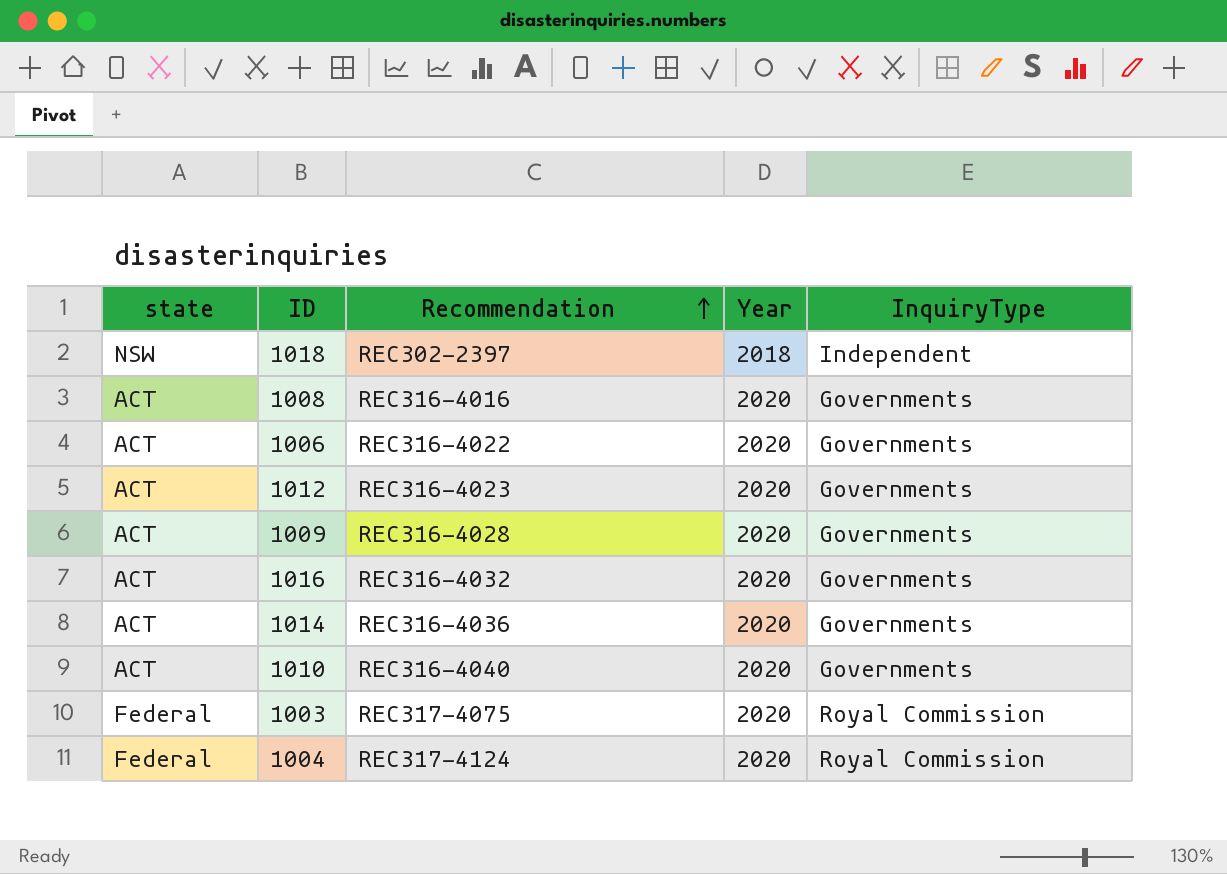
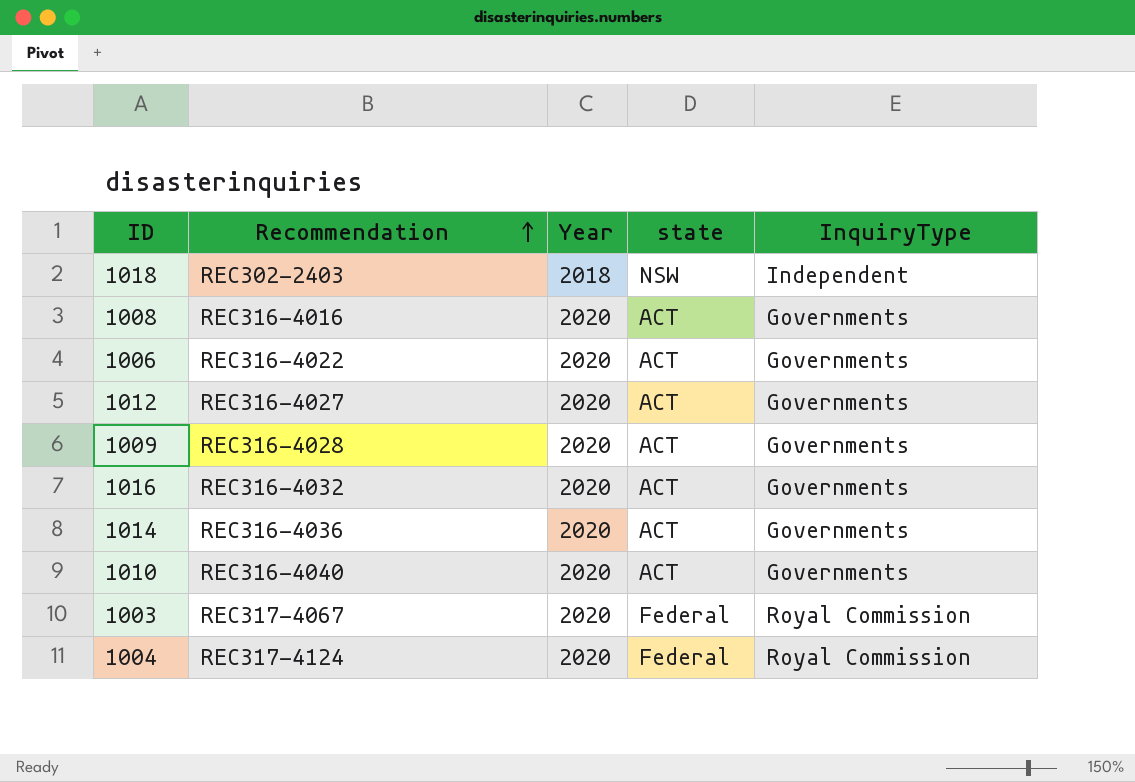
column state | position: 1 -> 4
1018 | Recommendation: REC302-2397 -> REC302-2403
1012 | Recommendation: REC316-4023 -> REC316-4027
1003 | Recommendation: REC317-4075 -> REC317-4067

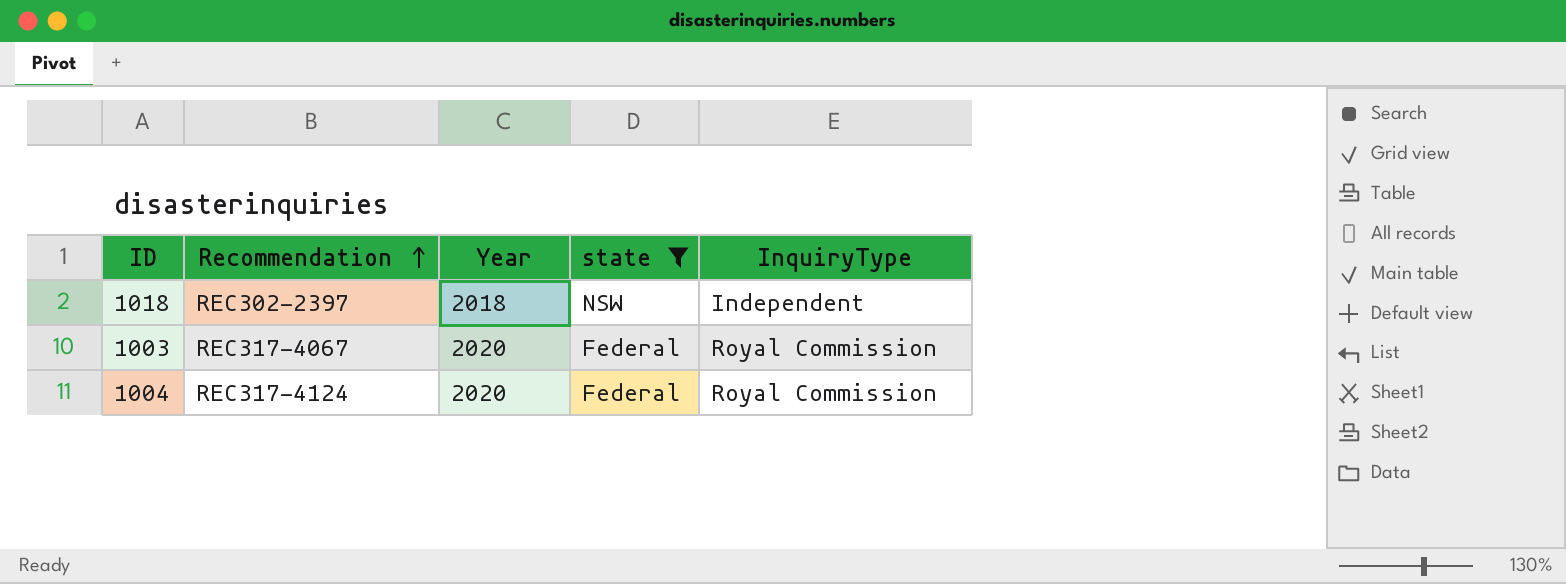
filter: none -> state != ACT
1018 | Recommendation: REC302-2403 -> REC302-2397

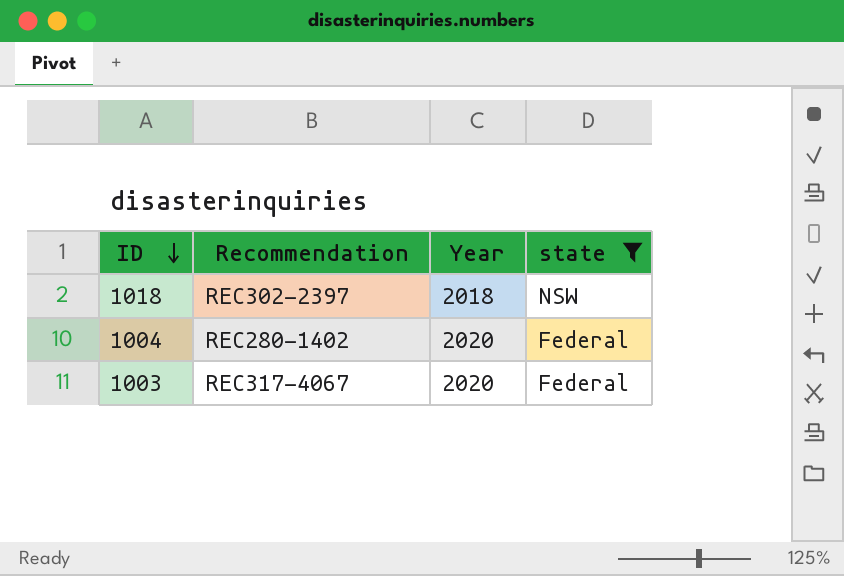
row order: Recommendation ascending -> ID descending
column InquiryType | position: 5 -> none
1004 | Recommendation: REC317-4124 -> REC280-1402

